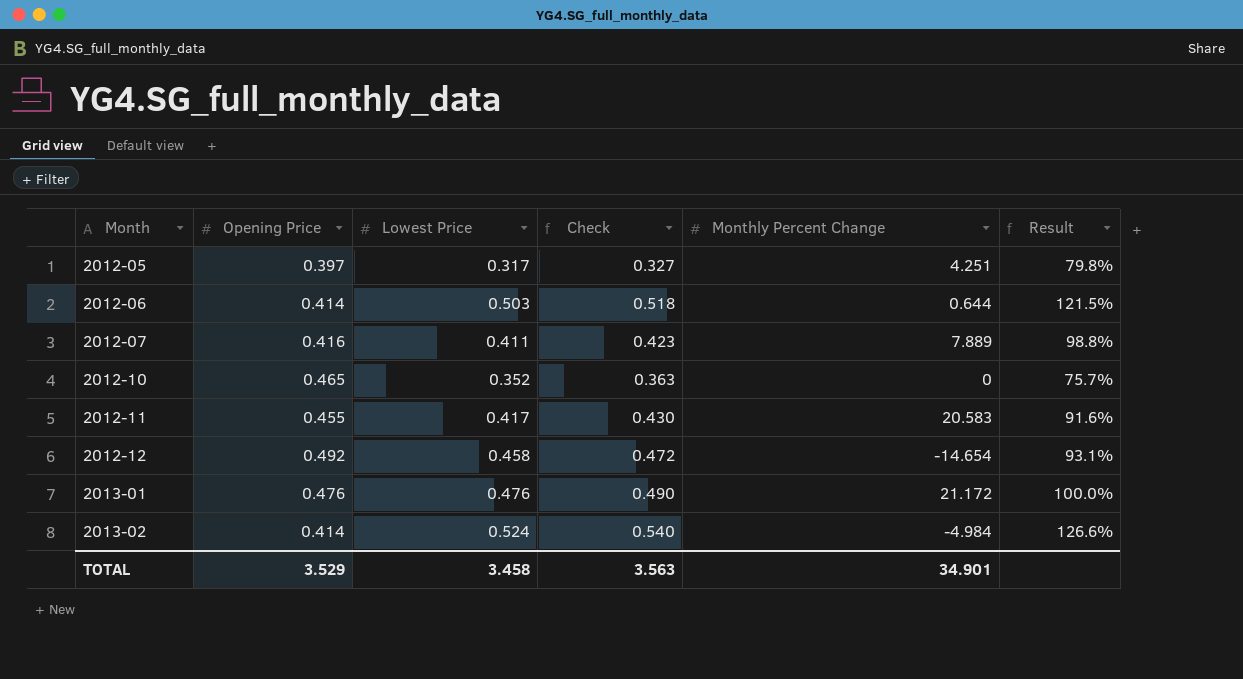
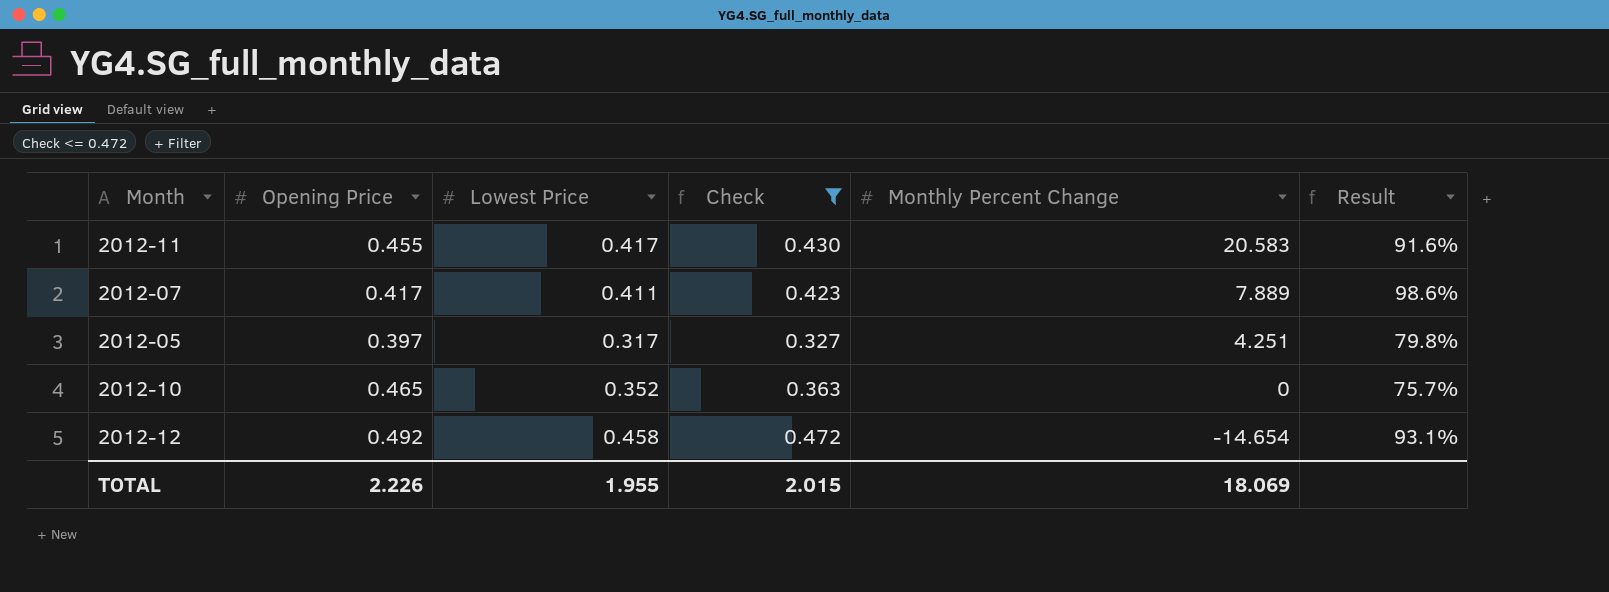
filter: none -> Check <= 0.472
row order: Month ascending -> Monthly Percent Change descending
2012-07 | Opening Price: 0.416 -> 0.417
2012-07 | Result: 98.8% -> 98.6%
TOTAL | Opening Price: 3.529 -> 2.226
TOTAL | Lowest Price: 3.458 -> 1.955
TOTAL | Check: 3.563 -> 2.015
TOTAL | Monthly Percent Change: 34.901 -> 18.069

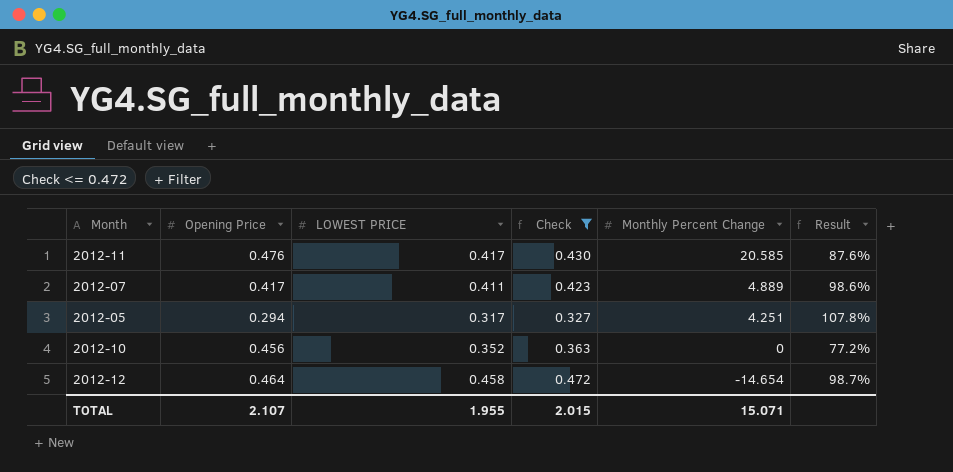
column name: Lowest Price -> LOWEST PRICE
2012-11 | Opening Price: 0.455 -> 0.476
2012-11 | Monthly Percent Change: 20.583 -> 20.585
2012-11 | Result: 91.6% -> 87.6%
2012-07 | Monthly Percent Change: 7.889 -> 4.889
2012-05 | Opening Price: 0.397 -> 0.294
2012-05 | Result: 79.8% -> 107.8%
2012-10 | Opening Price: 0.465 -> 0.456
2012-10 | Result: 75.7% -> 77.2%
2012-12 | Opening Price: 0.492 -> 0.464
2012-12 | Result: 93.1% -> 98.7%
TOTAL | Opening Price: 2.226 -> 2.107
TOTAL | Monthly Percent Change: 18.069 -> 15.071

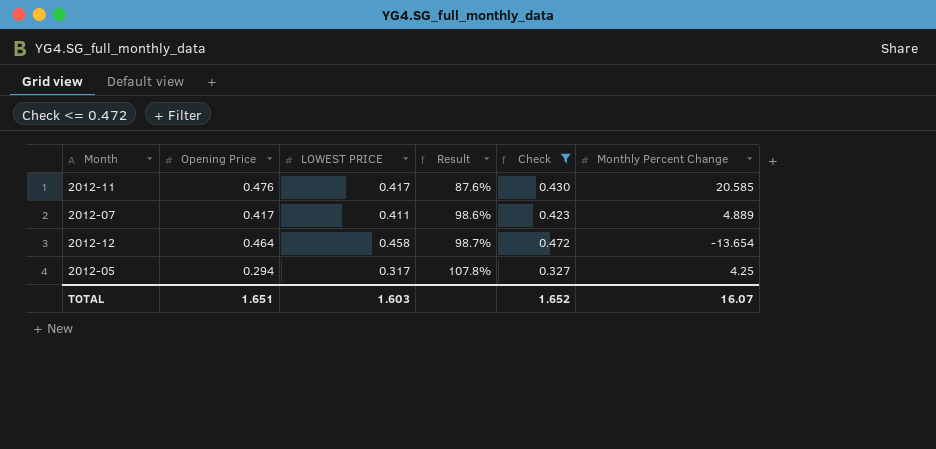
row order: Monthly Percent Change descending -> Result ascending
column Result | position: 6 -> 4
row 2012-10: 0.456 | 0.352 | 0.363 | 0 | 77.2% -> none
2012-12 | Monthly Percent Change: -14.654 -> -13.654
2012-05 | Monthly Percent Change: 4.251 -> 4.25
TOTAL | Opening Price: 2.107 -> 1.651
TOTAL | LOWEST PRICE: 1.955 -> 1.603
TOTAL | Check: 2.015 -> 1.652
TOTAL | Monthly Percent Change: 15.071 -> 16.07

